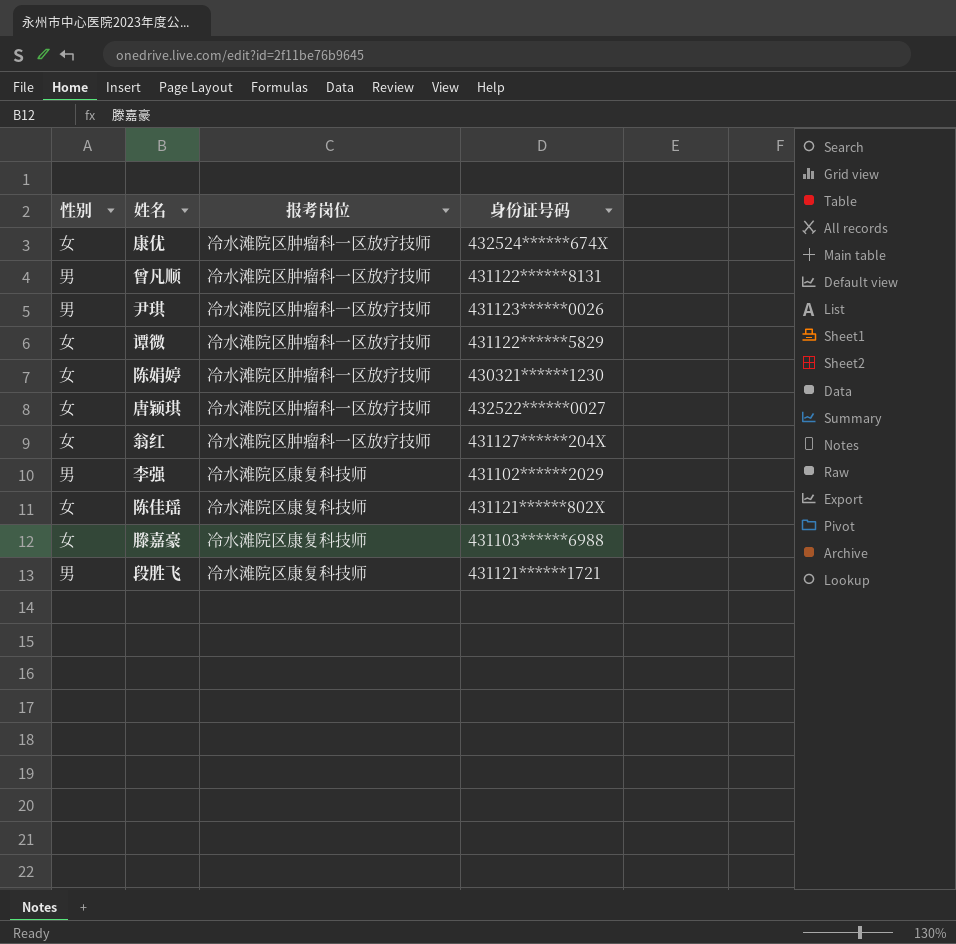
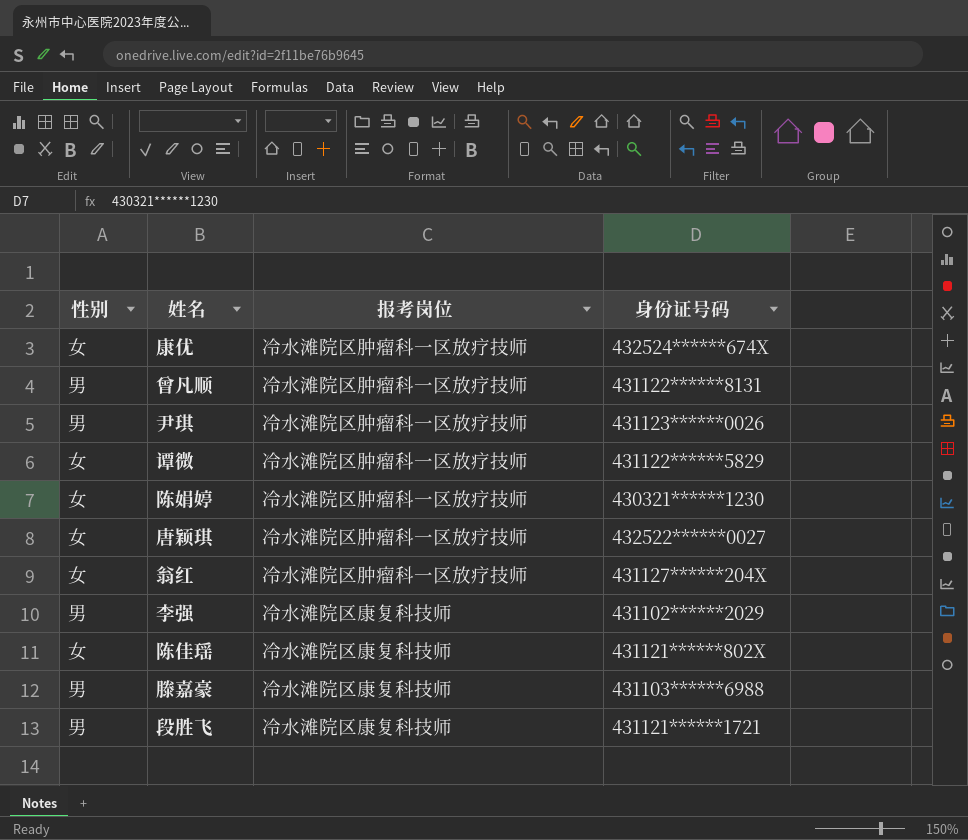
滕嘉豪 | 性别: 女 -> 男

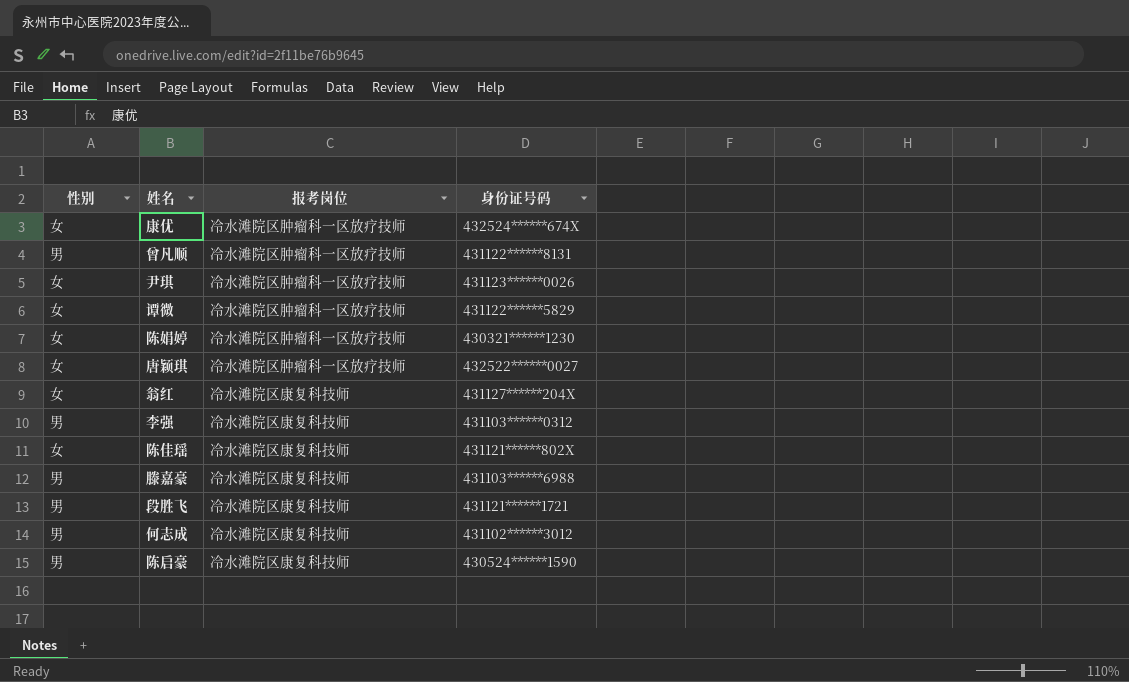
尹琪 | 性别: 男 -> 女
翁红 | 报考岗位: 冷水滩院区肿瘤科一区放疗技师 -> 冷水滩院区康复科技师
李强 | 身份证号码: 431102******2029 -> 431103******0312
row 何志成: none -> 男 | 冷水滩院区康复科技师 | 431102******3012
row 陈启豪: none -> 男 | 冷水滩院区康复科技师 | 430524******1590

